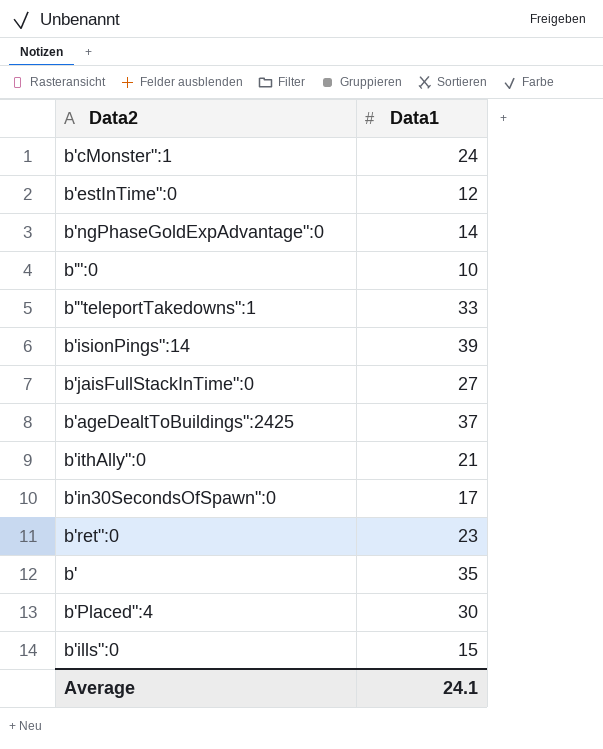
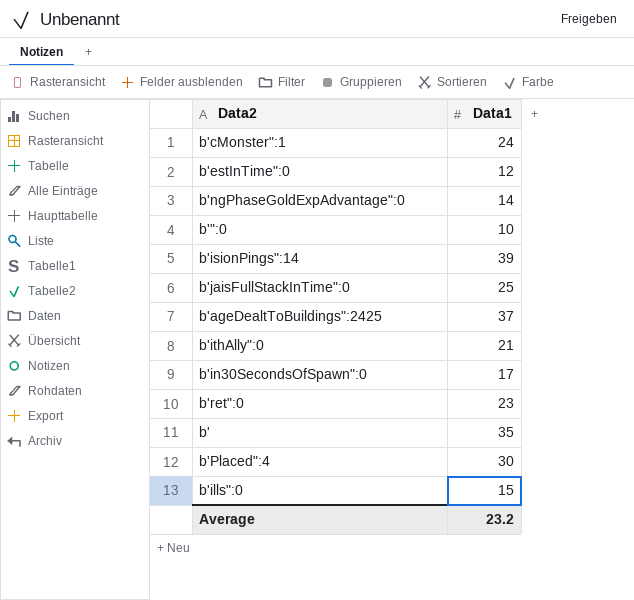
row b'"teleportTakedowns":1: 33 -> none
b'jaisFullStackInTime":0 | Data1: 27 -> 25
Average | Data1: 24.1 -> 23.2

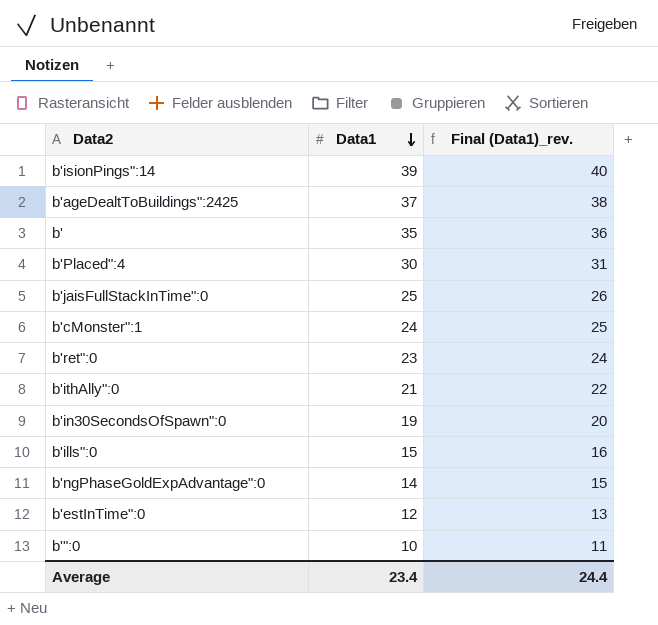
row order: none -> Data1 descending
column Final (Data1)_rev. | formula: none -> [Data1] + 1
b'in30SecondsOfSpawn":0 | Data1: 17 -> 19
Average | Data1: 23.2 -> 23.4

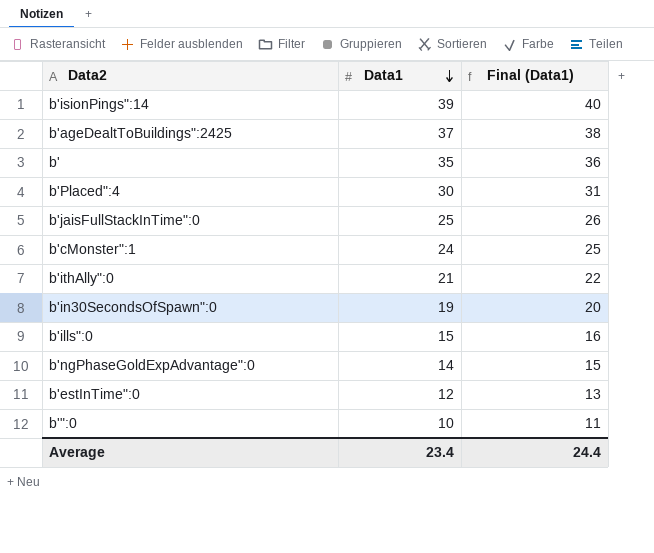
column name: Final (Data1)_rev. -> Final (Data1)
row b'ret":0: 23 | 24 -> none

